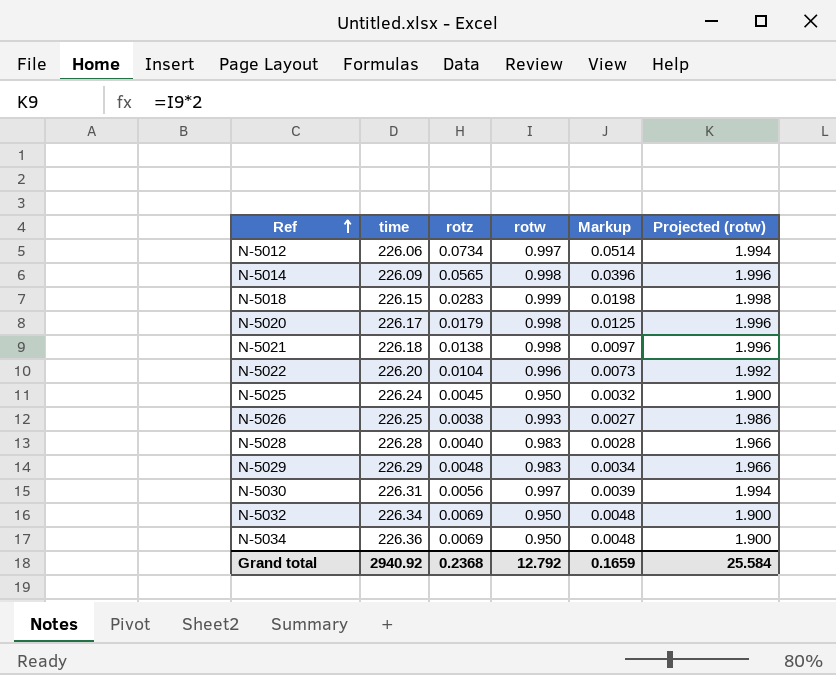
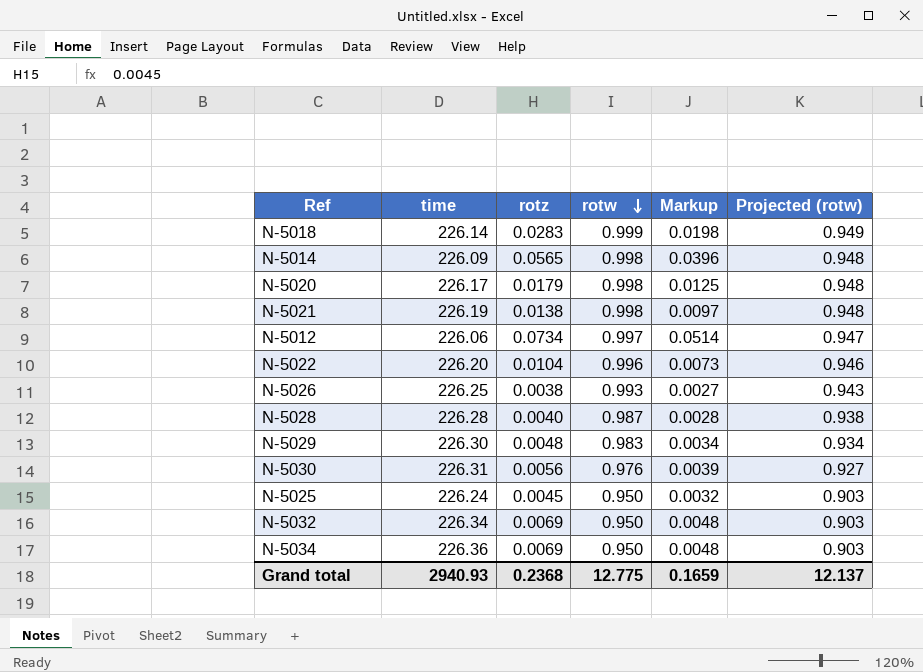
row order: Ref ascending -> rotw descending
column Projected (rotw) | formula: [rotw] * 2 -> [rotw] * 0.95
N-5018 | time: 226.15 -> 226.14
N-5021 | time: 226.18 -> 226.19
N-5028 | rotw: 0.983 -> 0.987
N-5029 | time: 226.29 -> 226.30
N-5030 | rotw: 0.997 -> 0.976
Grand total | time: 2940.92 -> 2940.93
Grand total | rotw: 12.792 -> 12.775
Grand total | Projected (rotw): 25.584 -> 12.137

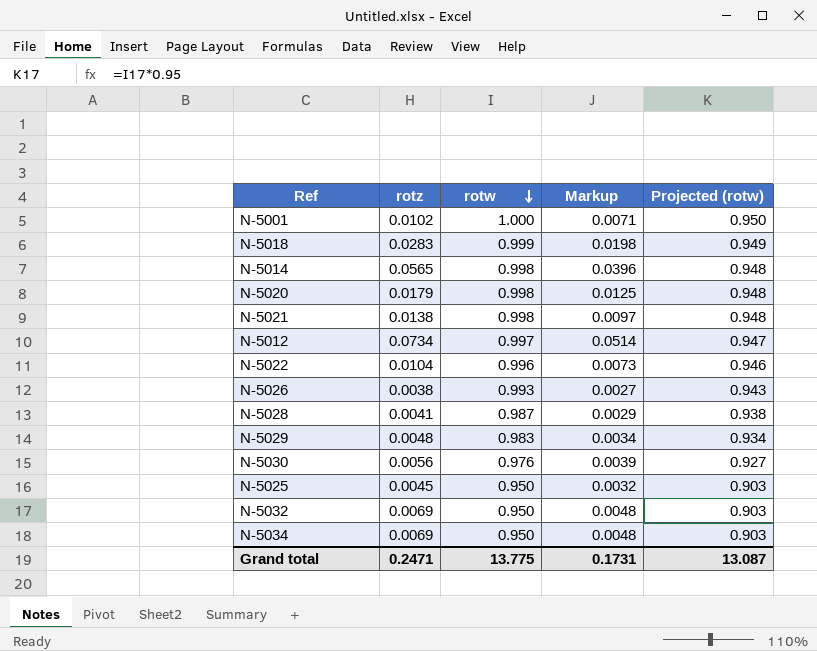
column time | position: 2 -> none
row N-5001: none -> 0.0102 | 1.000 | 0.0071 | 0.950
N-5028 | rotz: 0.0040 -> 0.0041
N-5028 | Markup: 0.0028 -> 0.0029
Grand total | rotz: 0.2368 -> 0.2471
Grand total | rotw: 12.775 -> 13.775
Grand total | Markup: 0.1659 -> 0.1731
Grand total | Projected (rotw): 12.137 -> 13.087

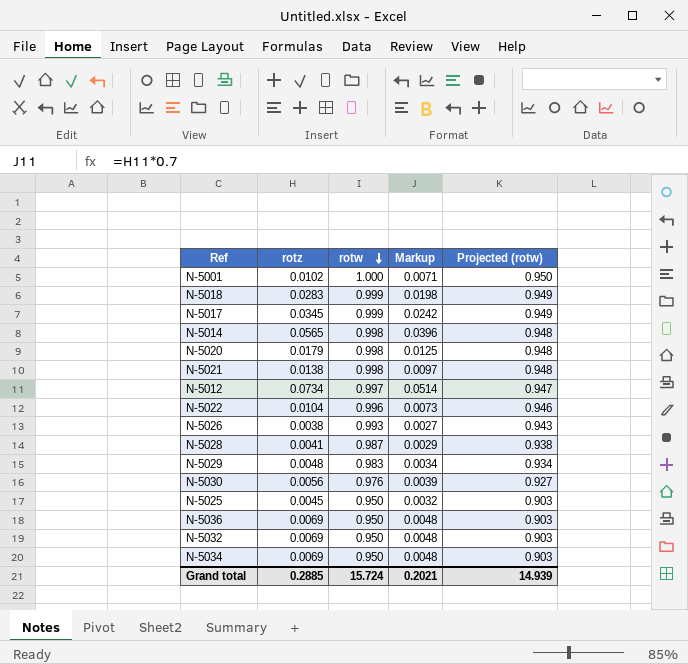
row N-5017: none -> 0.0345 | 0.999 | 0.0242 | 0.949
row N-5036: none -> 0.0069 | 0.950 | 0.0048 | 0.903
Grand total | rotz: 0.2471 -> 0.2885
Grand total | rotw: 13.775 -> 15.724
Grand total | Markup: 0.1731 -> 0.2021
Grand total | Projected (rotw): 13.087 -> 14.939

